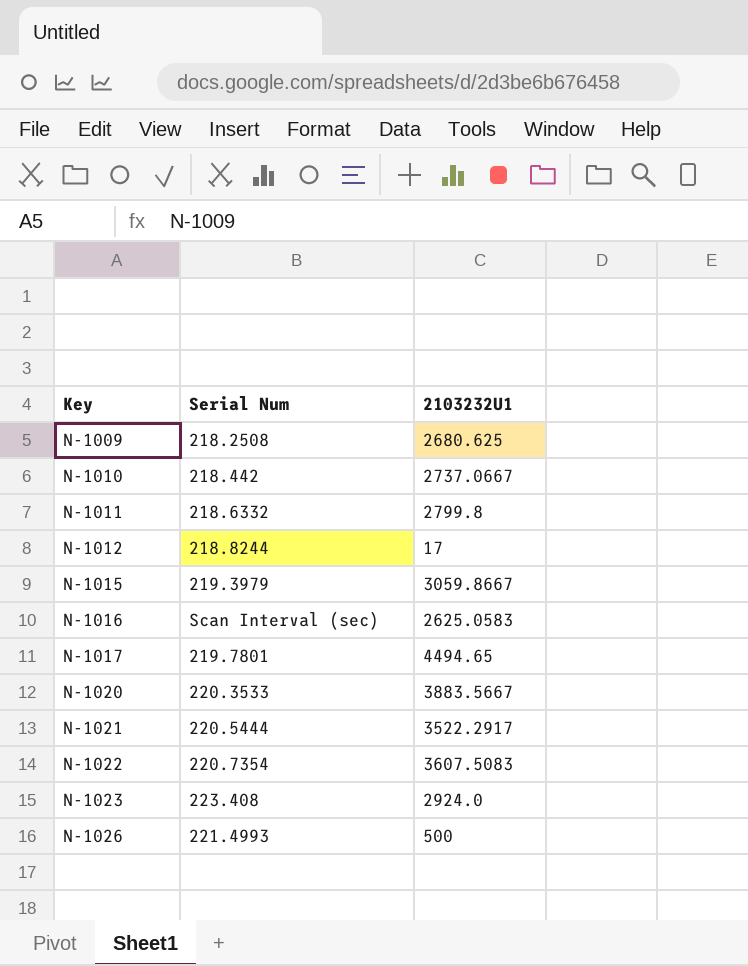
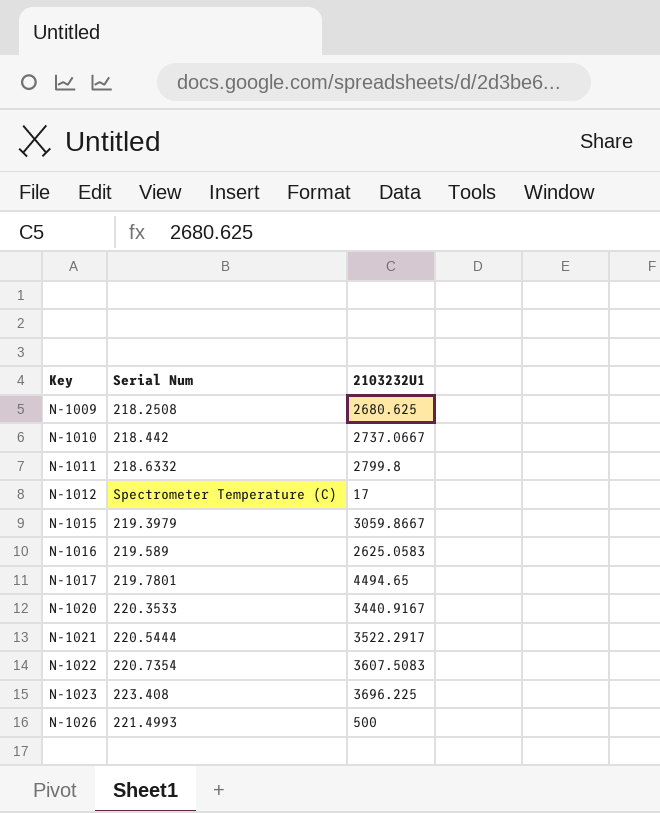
N-1012 | Serial Num: 218.8244 -> Spectrometer Temperature (C)
N-1016 | Serial Num: Scan Interval (sec) -> 219.589
N-1020 | 2103232U1: 3883.5667 -> 3440.9167
N-1023 | 2103232U1: 2924.0 -> 3696.225

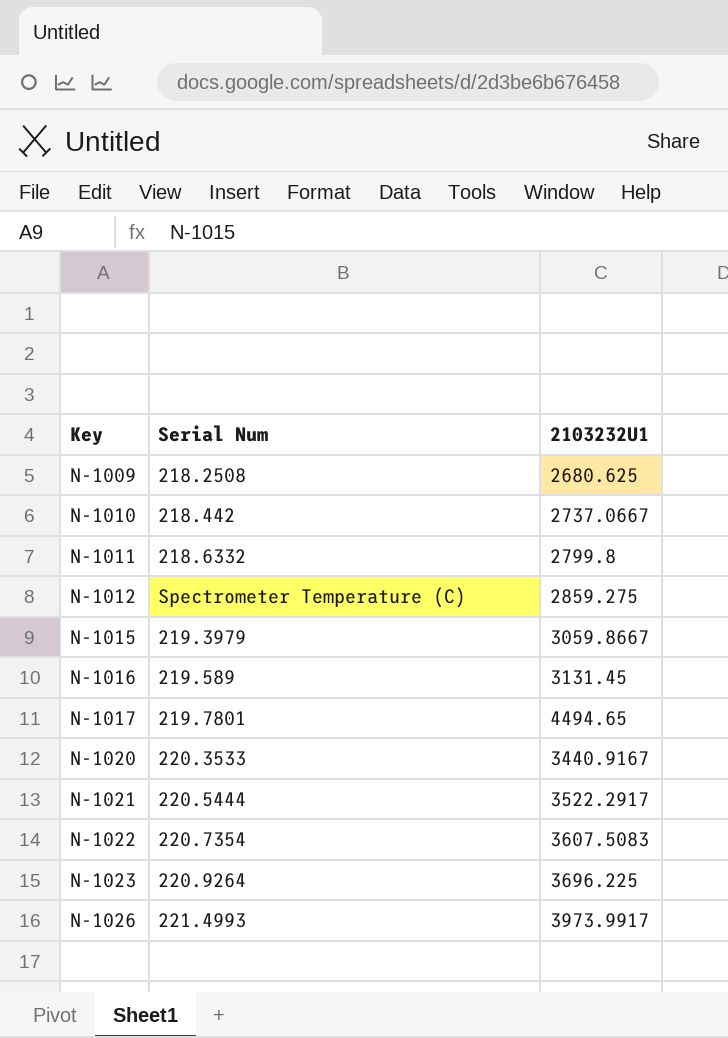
N-1012 | 2103232U1: 17 -> 2859.275
N-1016 | 2103232U1: 2625.0583 -> 3131.45
N-1023 | Serial Num: 223.408 -> 220.9264
N-1026 | 2103232U1: 500 -> 3973.9917

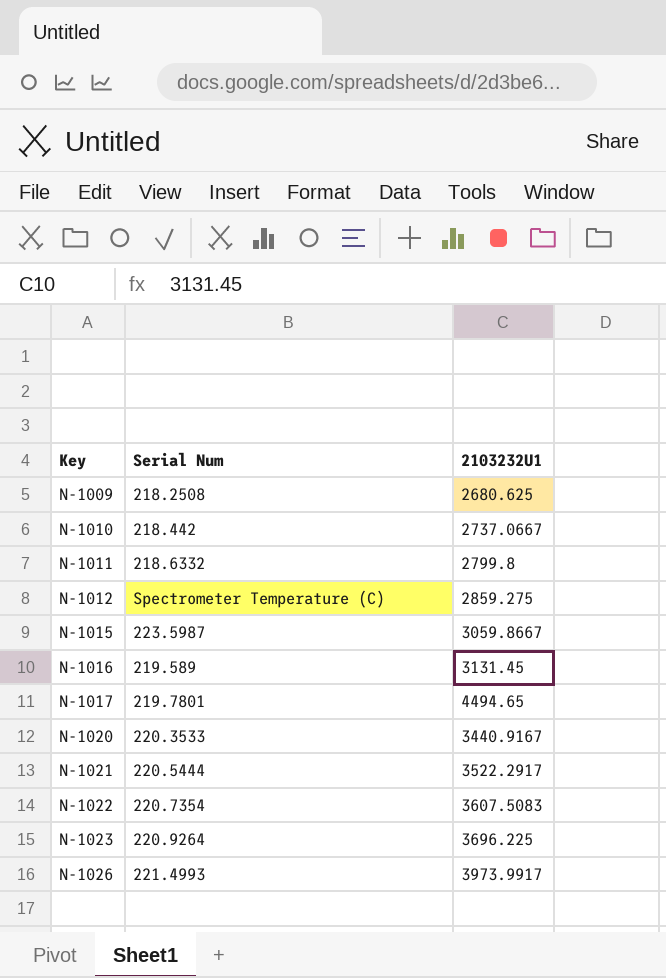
N-1015 | Serial Num: 219.3979 -> 223.5987

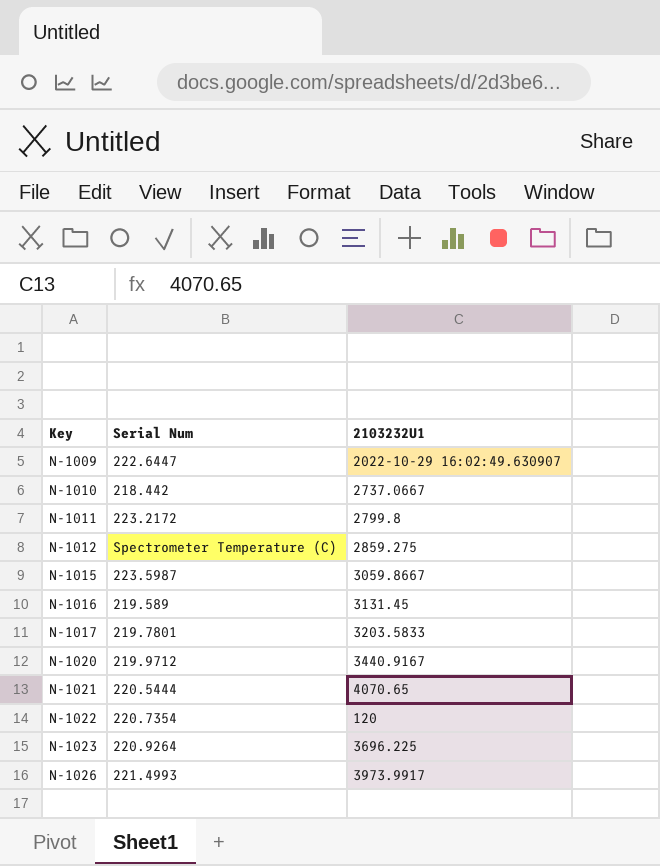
N-1009 | Serial Num: 218.2508 -> 222.6447
N-1009 | 2103232U1: 2680.625 -> 2022-10-29 16:02:49.630907
N-1011 | Serial Num: 218.6332 -> 223.2172
N-1017 | 2103232U1: 4494.65 -> 3203.5833
N-1020 | Serial Num: 220.3533 -> 219.9712
N-1021 | 2103232U1: 3522.2917 -> 4070.65
N-1022 | 2103232U1: 3607.5083 -> 120

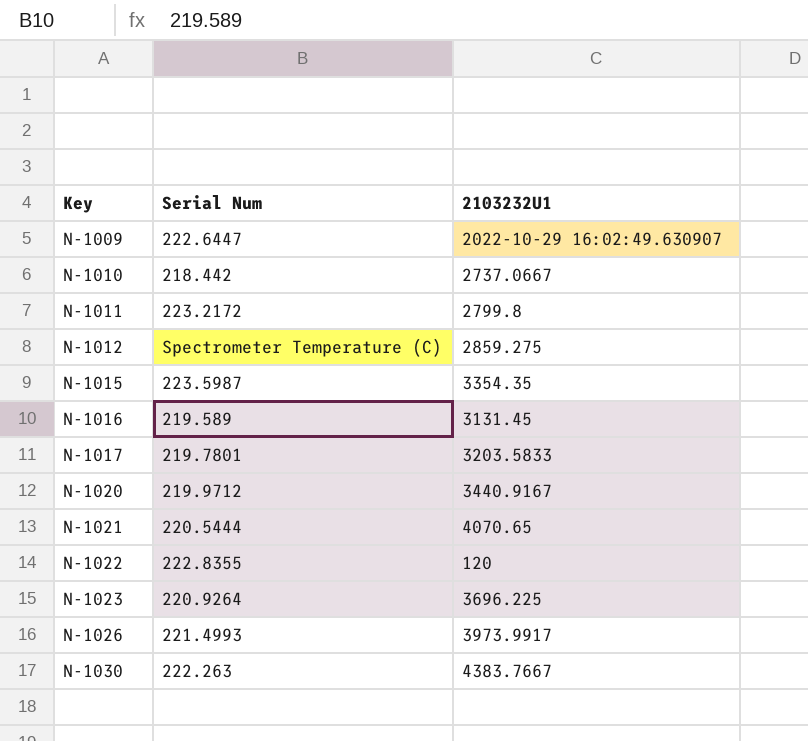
N-1015 | 2103232U1: 3059.8667 -> 3354.35
N-1022 | Serial Num: 220.7354 -> 222.8355
row N-1030: none -> 222.263 | 4383.7667

